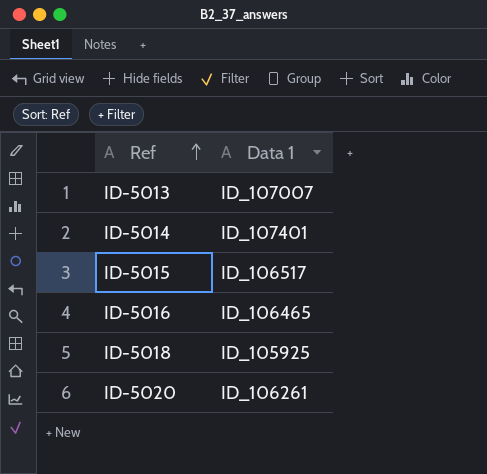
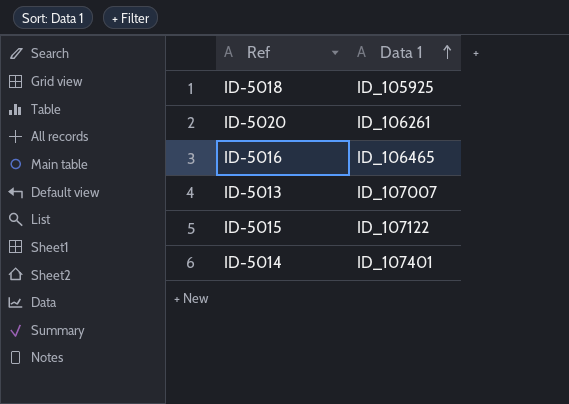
row order: Ref ascending -> Data 1 ascending
ID-5015 | Data 1: ID_106517 -> ID_107122

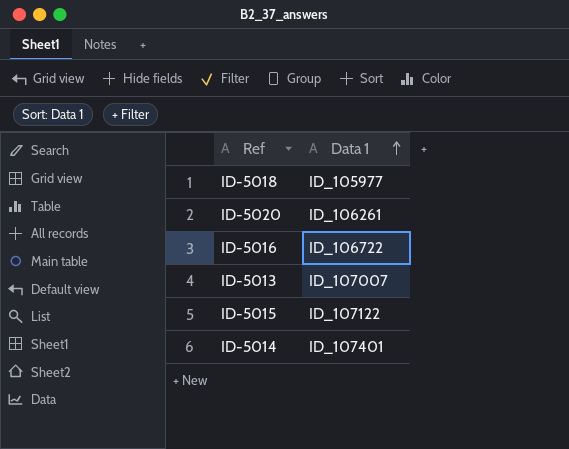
ID-5018 | Data 1: ID_105925 -> ID_105977
ID-5016 | Data 1: ID_106465 -> ID_106722

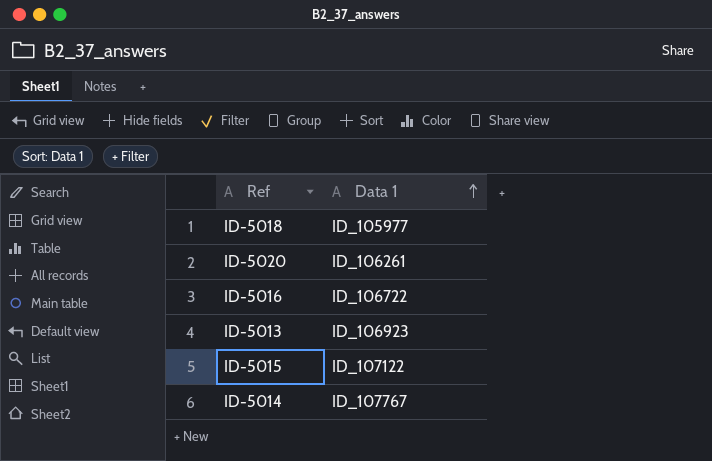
ID-5013 | Data 1: ID_107007 -> ID_106923
ID-5014 | Data 1: ID_107401 -> ID_107767

